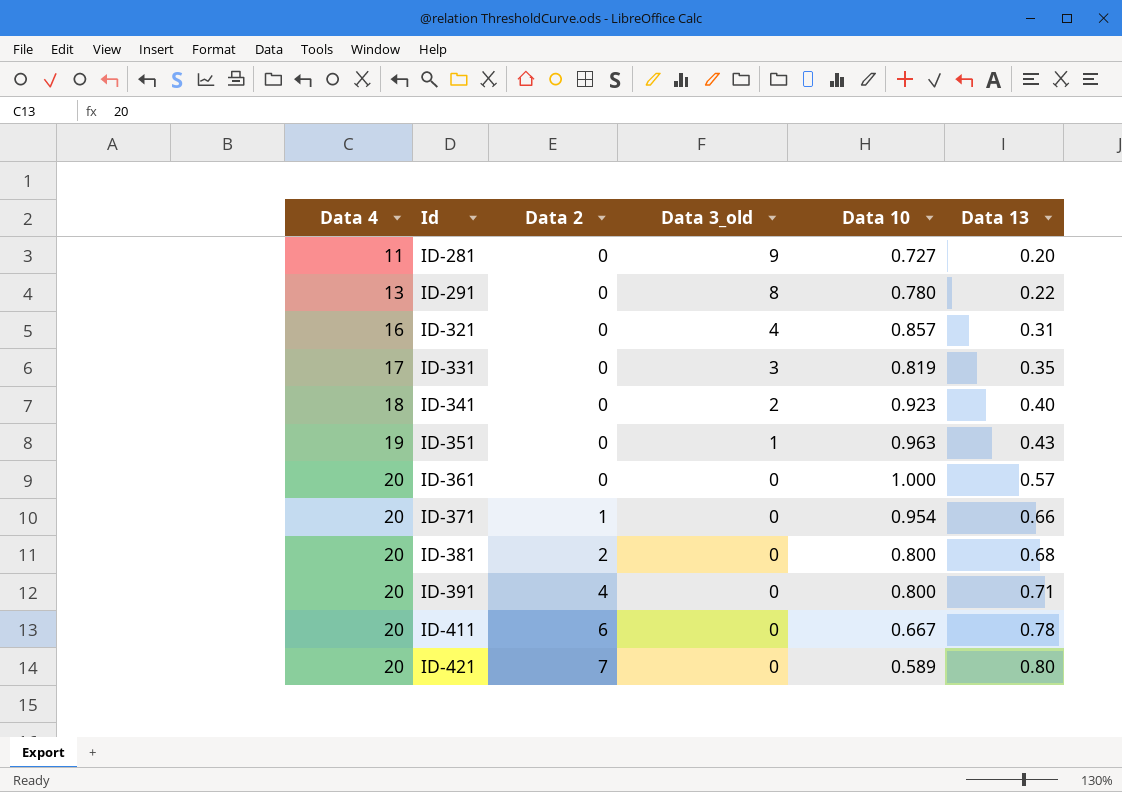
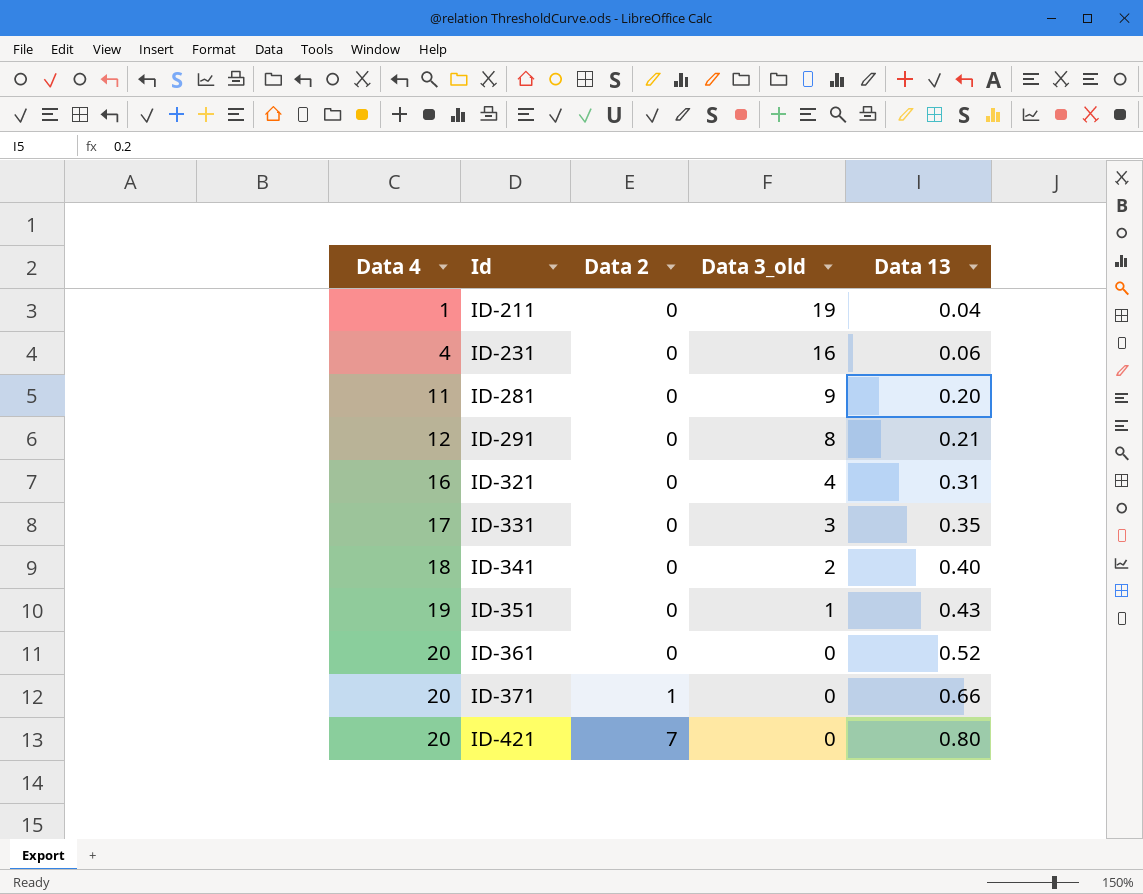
column Data 10 | position: 5 -> none
row ID-381: 20 | 2 | 0 | 0.800 | 0.68 -> none
row ID-391: 20 | 4 | 0 | 0.800 | 0.71 -> none
row ID-411: 20 | 6 | 0 | 0.667 | 0.78 -> none
row ID-211: none -> 1 | 0 | 19 | 0.04
row ID-231: none -> 4 | 0 | 16 | 0.06
ID-291 | Data 4: 13 -> 12
ID-291 | Data 13: 0.22 -> 0.21
ID-361 | Data 13: 0.57 -> 0.52

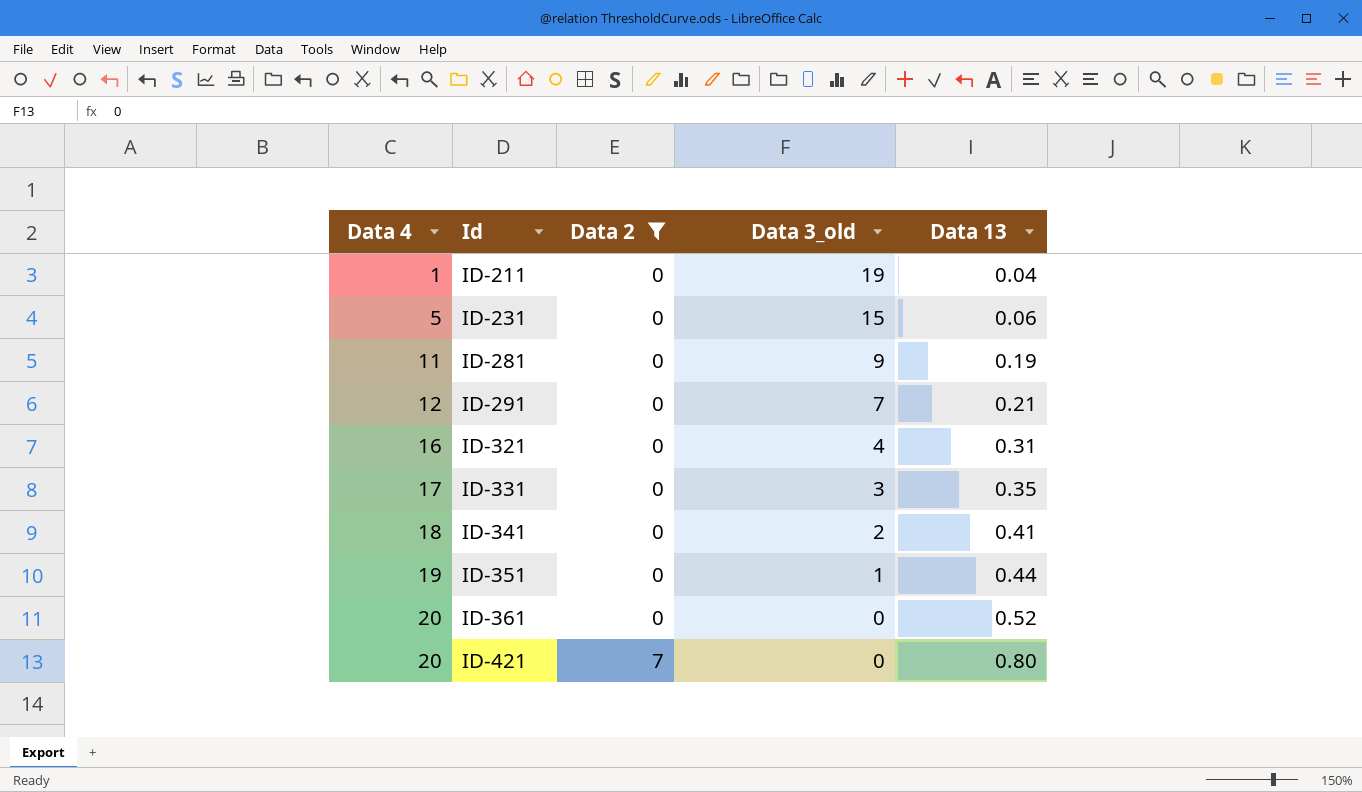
filter: none -> Data 2 != 1
ID-231 | Data 4: 4 -> 5
ID-231 | Data 3_old: 16 -> 15
ID-281 | Data 13: 0.20 -> 0.19
ID-291 | Data 3_old: 8 -> 7
ID-341 | Data 13: 0.40 -> 0.41
ID-351 | Data 13: 0.43 -> 0.44

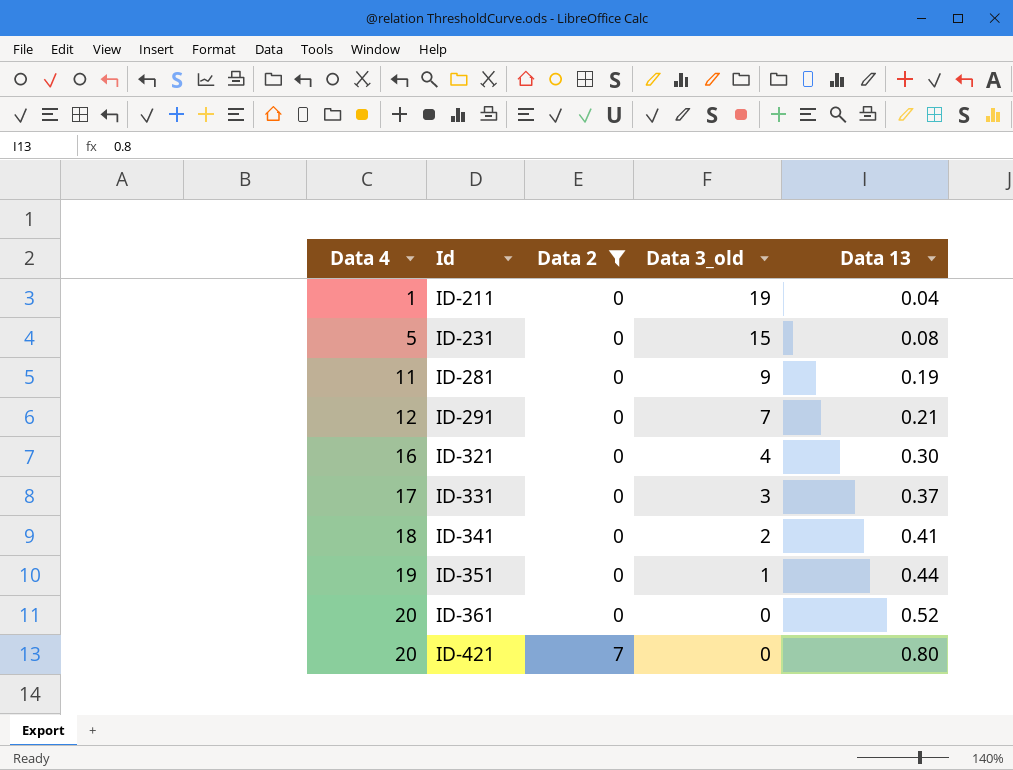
ID-231 | Data 13: 0.06 -> 0.08
ID-321 | Data 13: 0.31 -> 0.30
ID-331 | Data 13: 0.35 -> 0.37

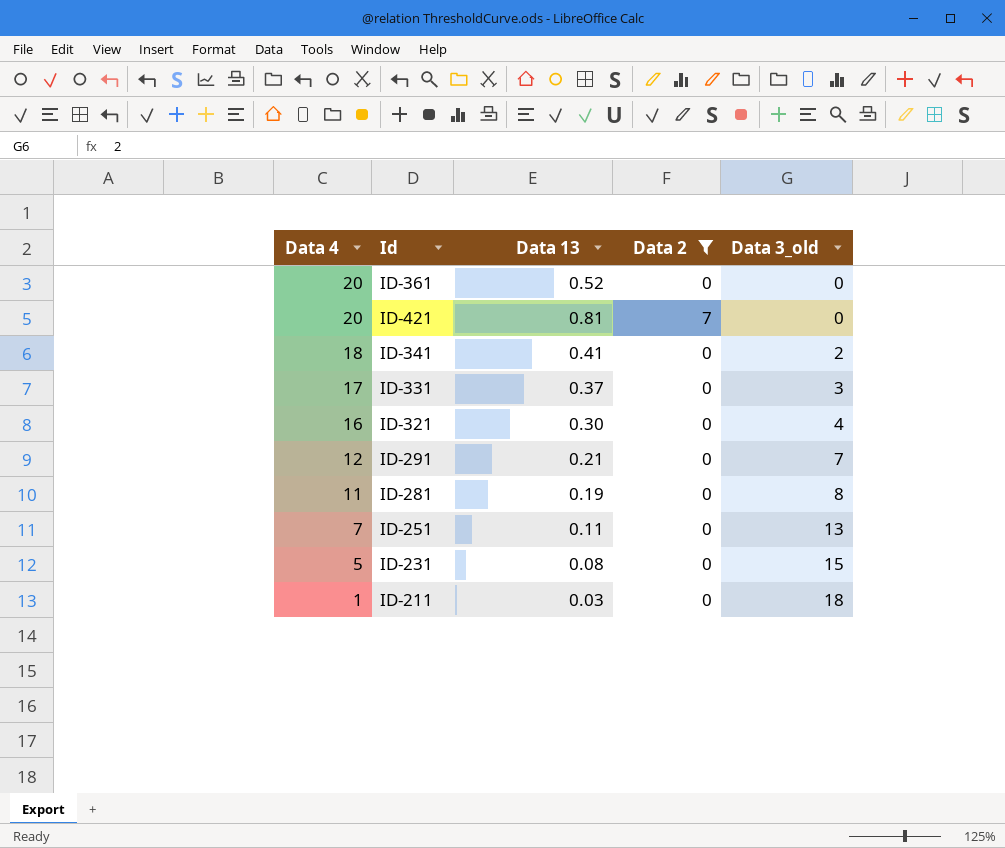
row order: Data 4 ascending -> Data 4 descending
column Data 13 | position: 5 -> 3
row ID-351: 19 | 0 | 1 | 0.44 -> none
ID-421 | Data 13: 0.80 -> 0.81
ID-281 | Data 3_old: 9 -> 8
row ID-251: none -> 7 | 0.11 | 0 | 13
ID-211 | Data 13: 0.04 -> 0.03
ID-211 | Data 3_old: 19 -> 18

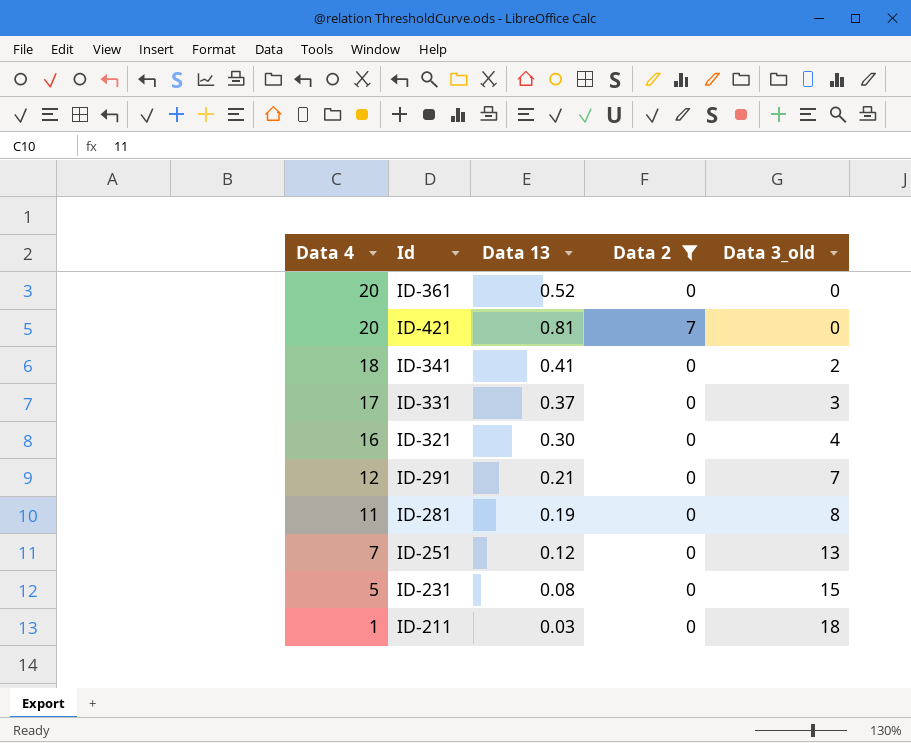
ID-251 | Data 13: 0.11 -> 0.12

